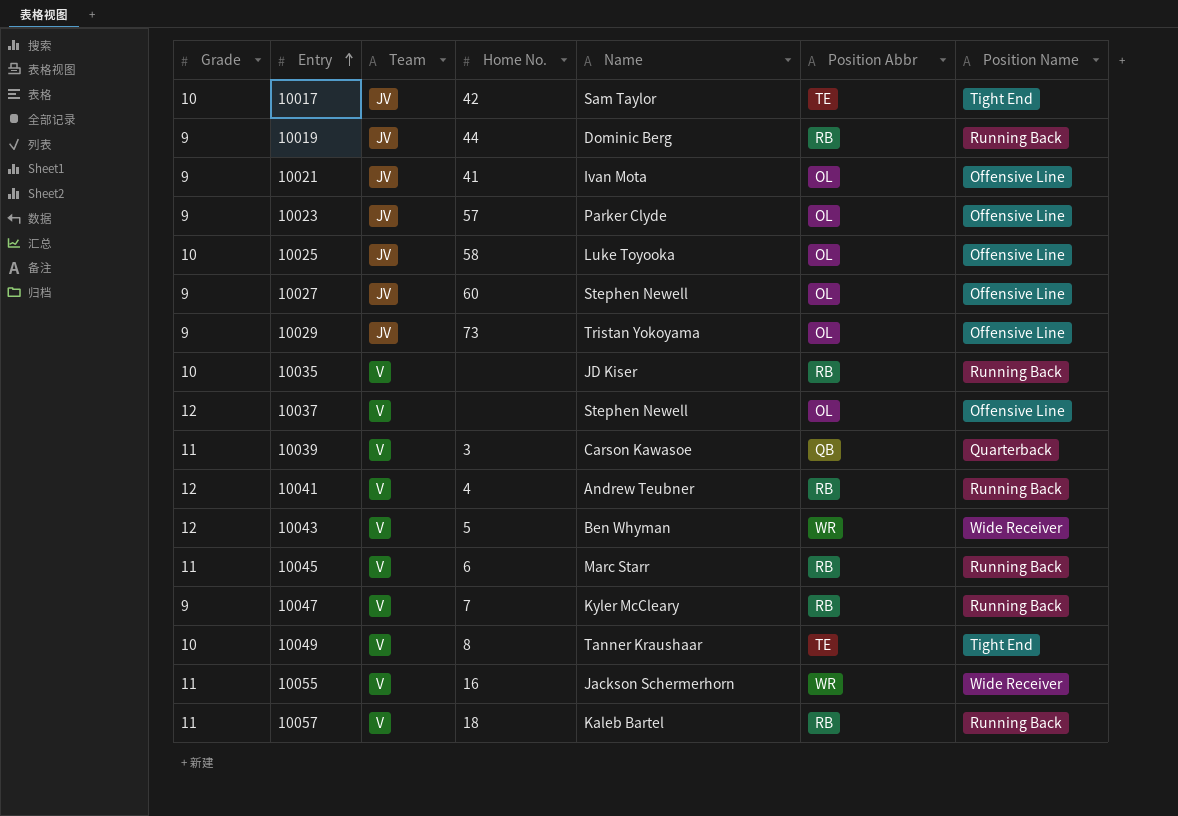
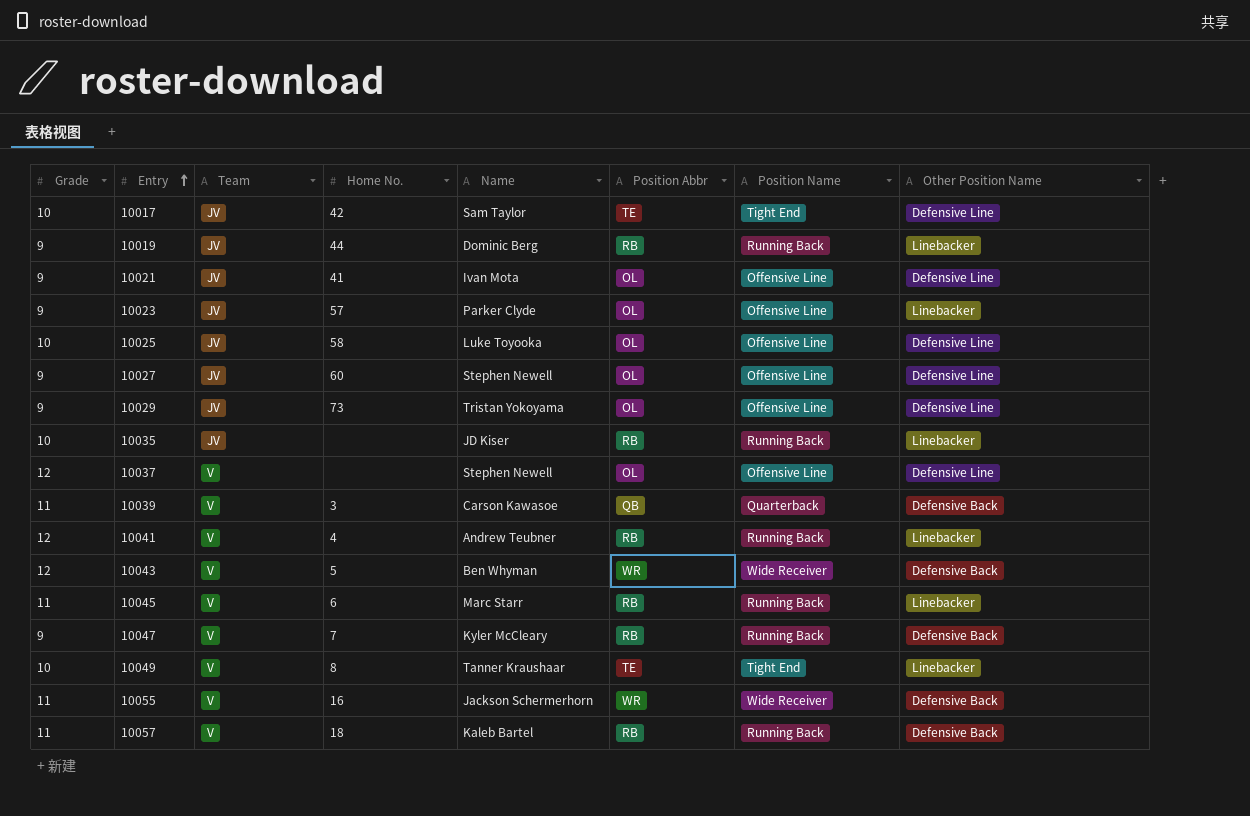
column Other Position Name | position: none -> 8
10035 | Team: V -> JV

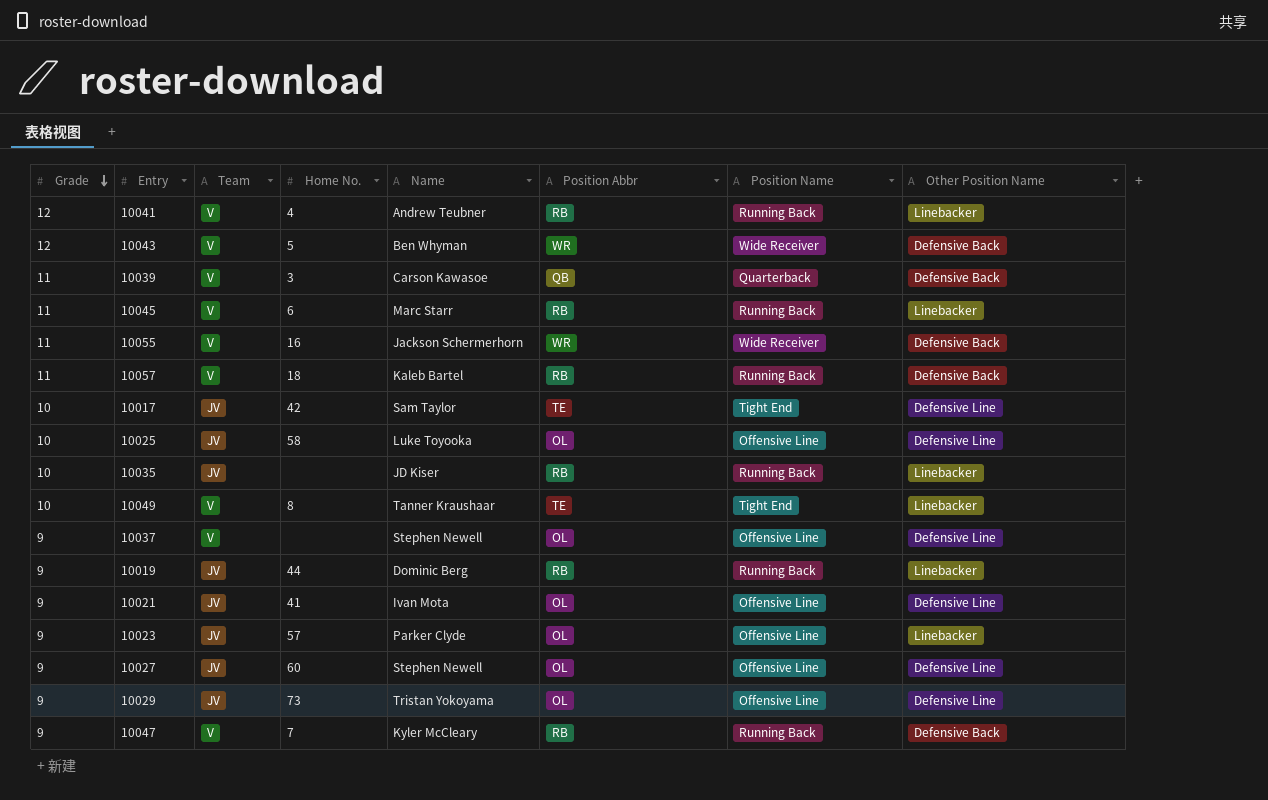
row order: Entry ascending -> Grade descending
10037 | Grade: 12 -> 9

